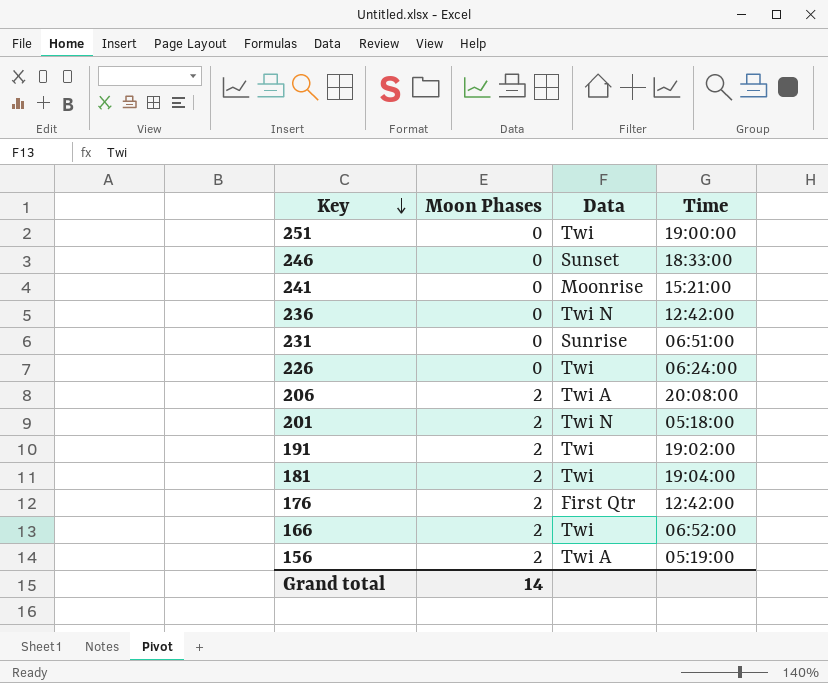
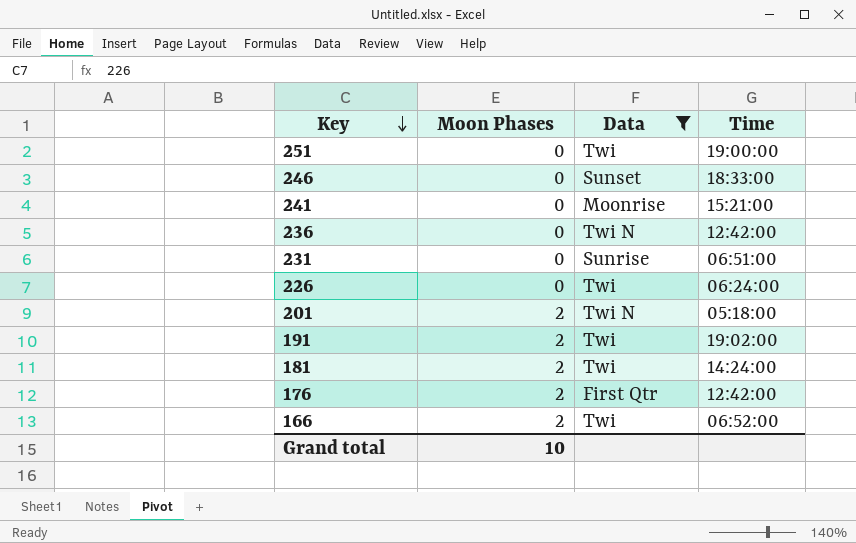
filter: none -> Data != Twi A
181 | Time: 19:04:00 -> 14:24:00
Grand total | Moon Phases: 14 -> 10

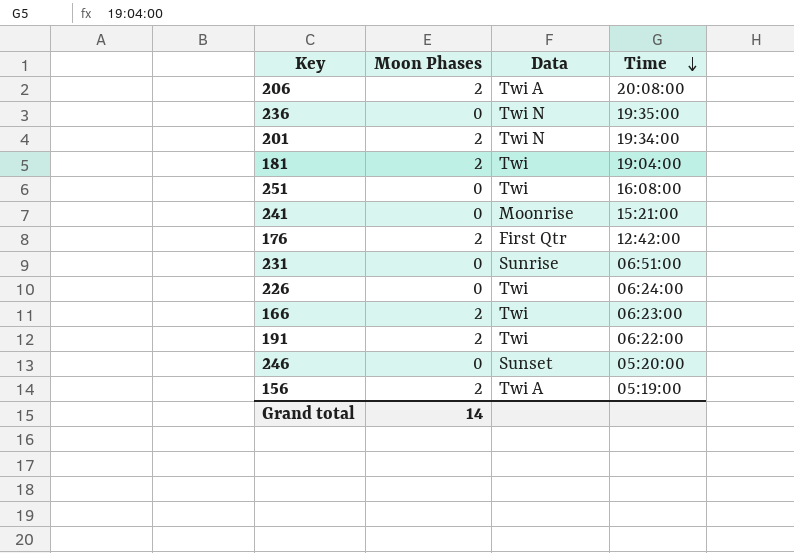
filter: Data != Twi A -> none
row order: Key descending -> Time descending
236 | Time: 12:42:00 -> 19:35:00
201 | Time: 05:18:00 -> 19:34:00
181 | Time: 14:24:00 -> 19:04:00
251 | Time: 19:00:00 -> 16:08:00
166 | Time: 06:52:00 -> 06:23:00
191 | Time: 19:02:00 -> 06:22:00
246 | Time: 18:33:00 -> 05:20:00
Grand total | Moon Phases: 10 -> 14

